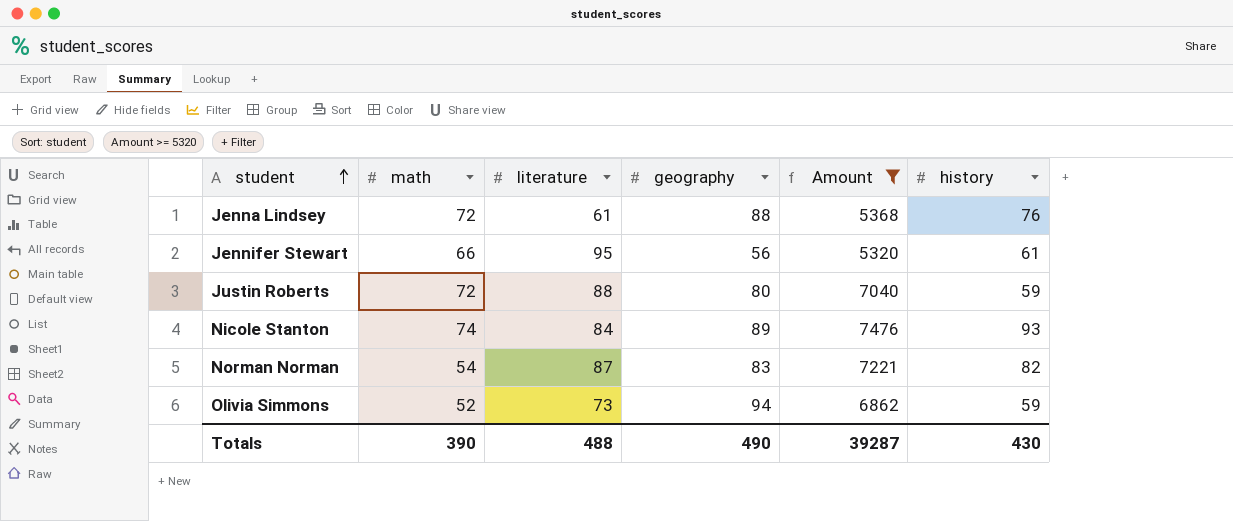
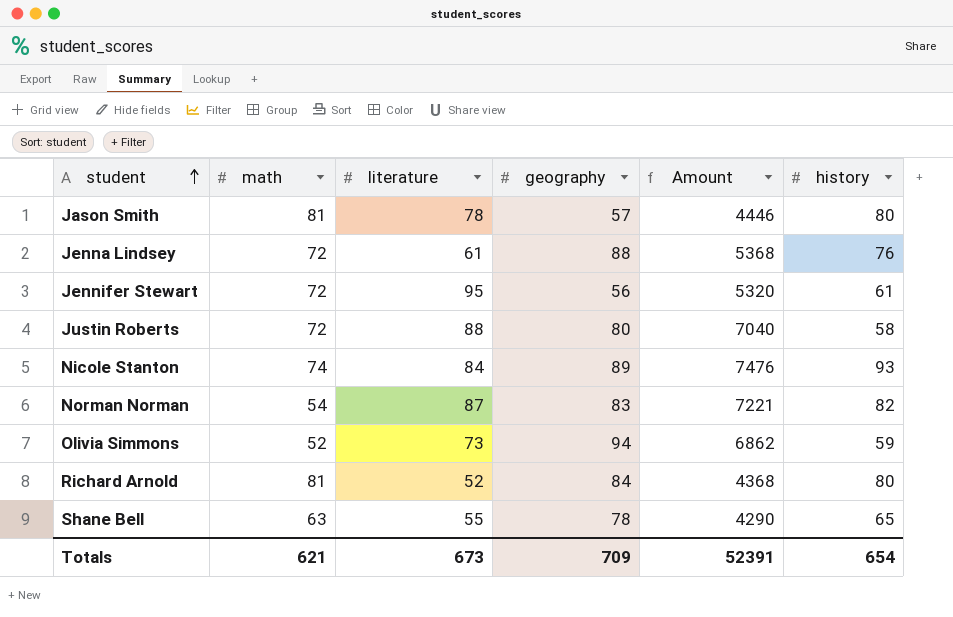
filter: Amount >= 5320 -> none
Jennifer Stewart | math: 66 -> 72
Justin Roberts | history: 59 -> 58
Totals | math: 390 -> 621
Totals | literature: 488 -> 673
Totals | geography: 490 -> 709
Totals | Amount: 39287 -> 52391
Totals | history: 430 -> 654

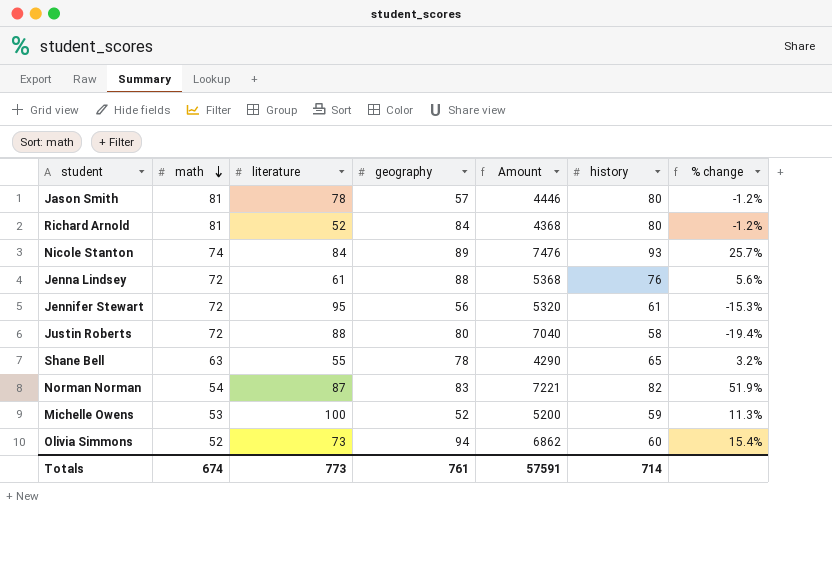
row order: student ascending -> math descending
column % change | formula: none -> ([history] - [math]) / [math]
row Michelle Owens: none -> 53 | 100 | 52 | 5200 | 59 | 11.3%
Olivia Simmons | history: 59 -> 60
Totals | math: 621 -> 674
Totals | literature: 673 -> 773
Totals | geography: 709 -> 761
Totals | Amount: 52391 -> 57591
Totals | history: 654 -> 714

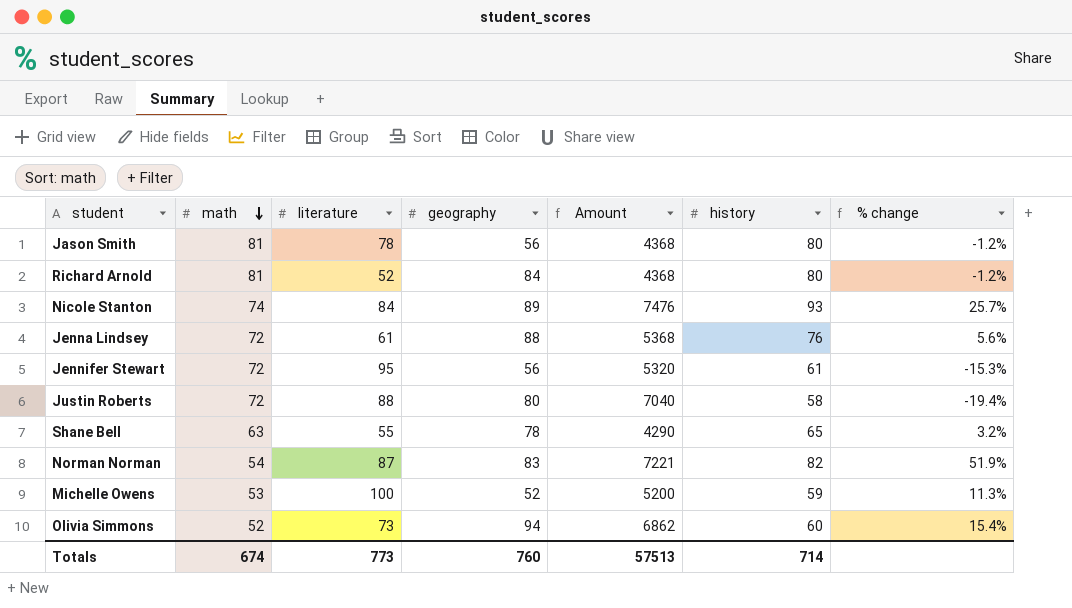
Jason Smith | geography: 57 -> 56
Jason Smith | Amount: 4446 -> 4368
Totals | geography: 761 -> 760
Totals | Amount: 57591 -> 57513

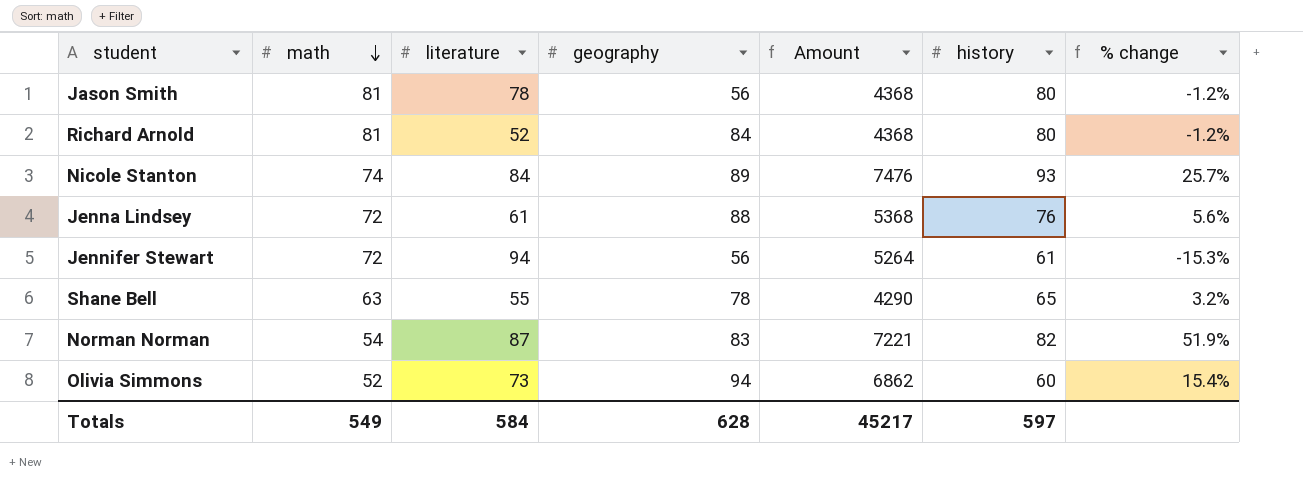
row Justin Roberts: 72 | 88 | 80 | 7040 | 58 | -19.4% -> none
row Michelle Owens: 53 | 100 | 52 | 5200 | 59 | 11.3% -> none
Jennifer Stewart | literature: 95 -> 94
Jennifer Stewart | Amount: 5320 -> 5264
Totals | math: 674 -> 549
Totals | literature: 773 -> 584
Totals | geography: 760 -> 628
Totals | Amount: 57513 -> 45217
Totals | history: 714 -> 597

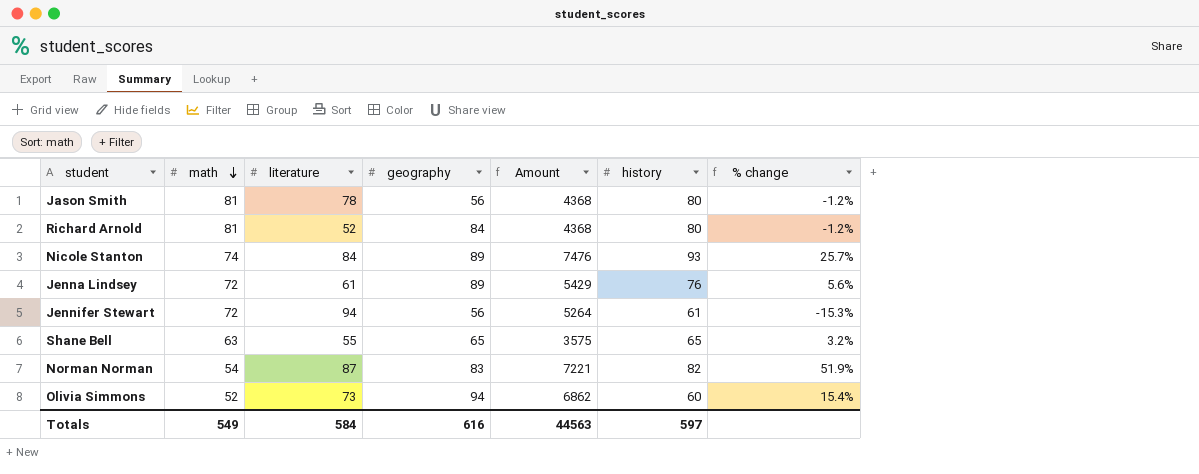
Jenna Lindsey | geography: 88 -> 89
Jenna Lindsey | Amount: 5368 -> 5429
Shane Bell | geography: 78 -> 65
Shane Bell | Amount: 4290 -> 3575
Totals | geography: 628 -> 616
Totals | Amount: 45217 -> 44563

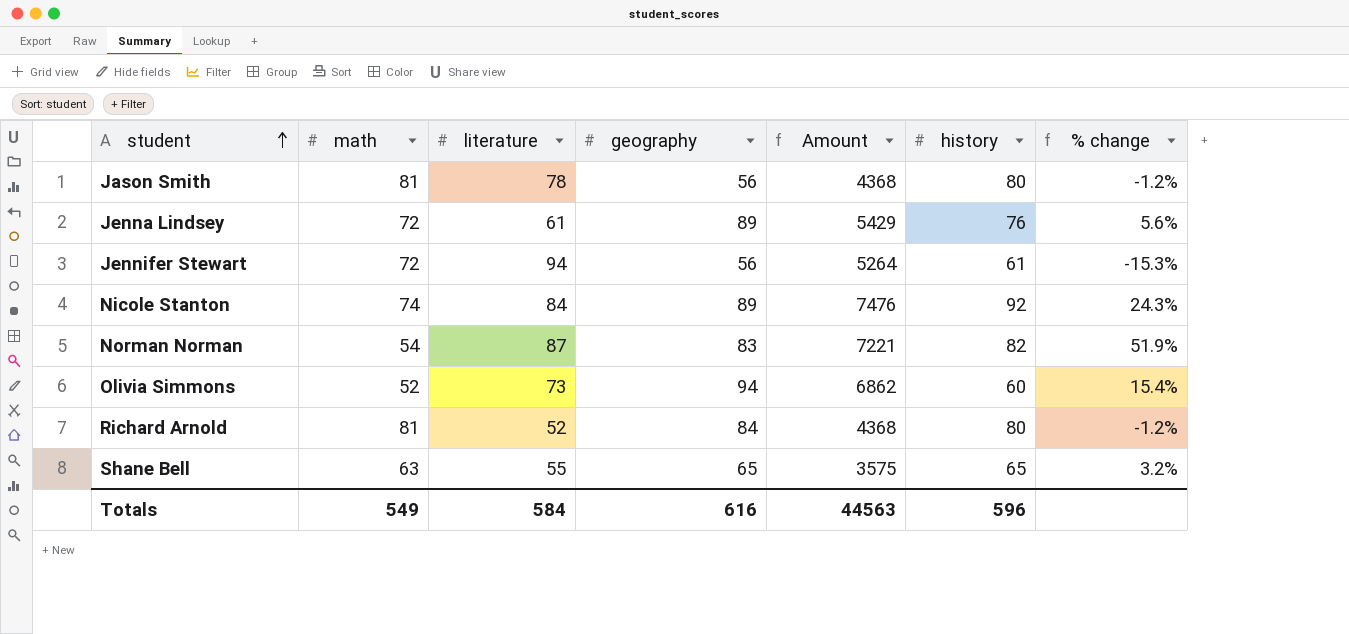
row order: math descending -> student ascending
Nicole Stanton | history: 93 -> 92
Nicole Stanton | % change: 25.7% -> 24.3%
Totals | history: 597 -> 596

